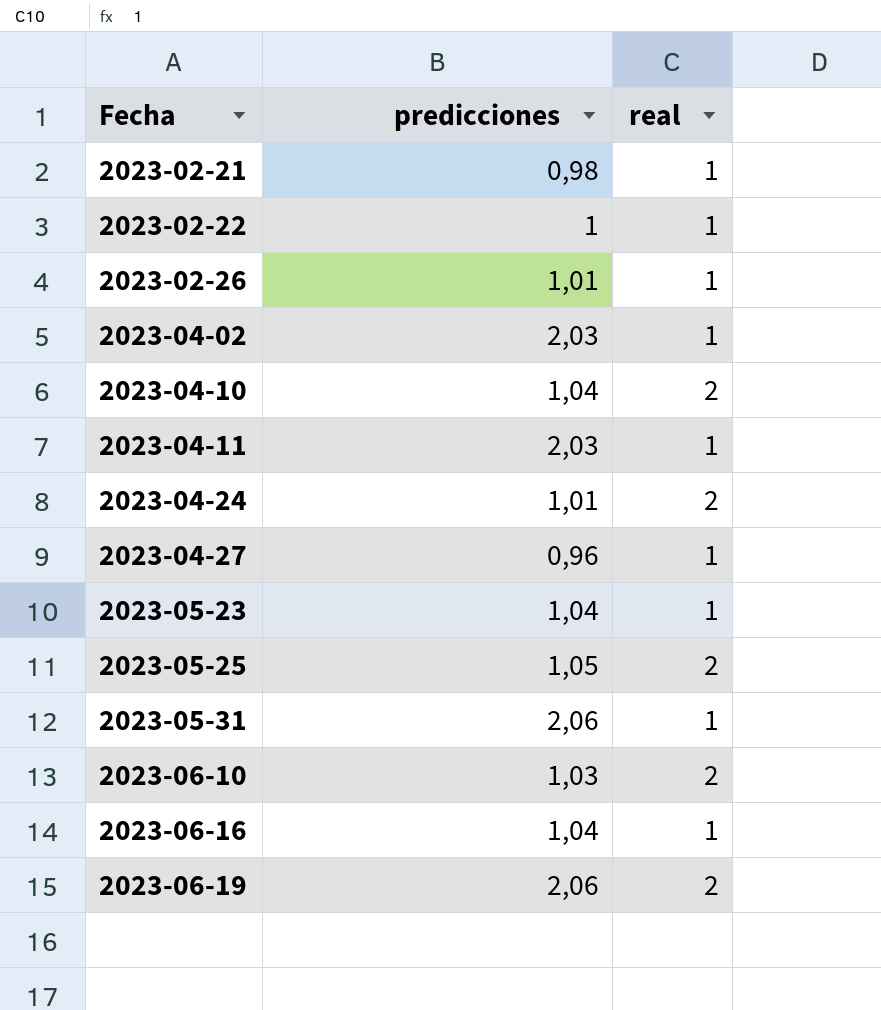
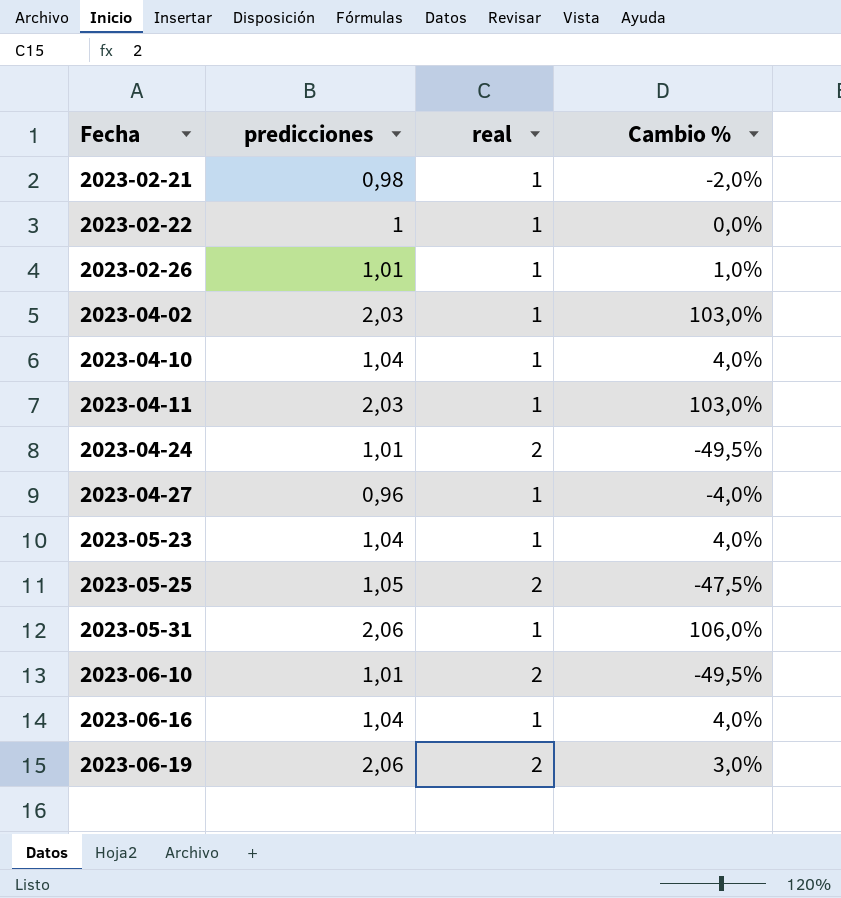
column Cambio % | formula: none -> ([predicciones] - [real]) / [real]
2023-04-10 | real: 2 -> 1
2023-06-10 | predicciones: 1,03 -> 1,01

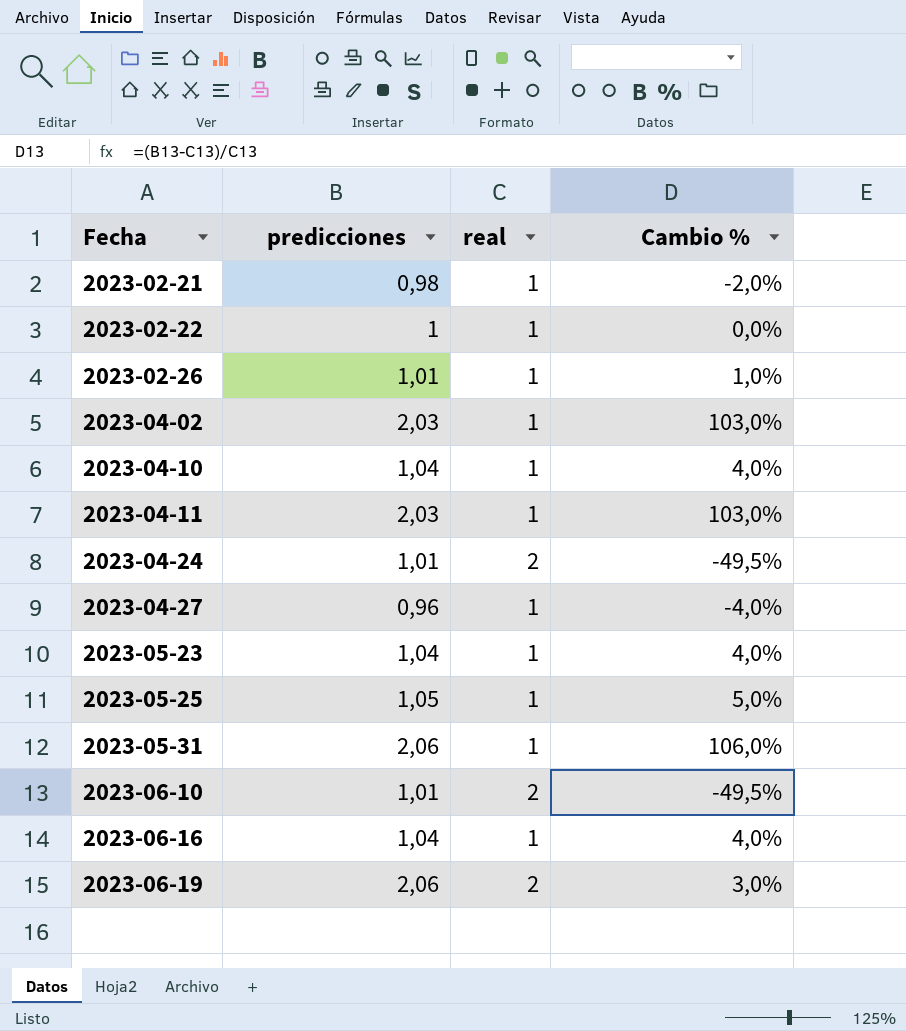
2023-05-25 | real: 2 -> 1
2023-05-25 | Cambio %: -47,5% -> 5,0%

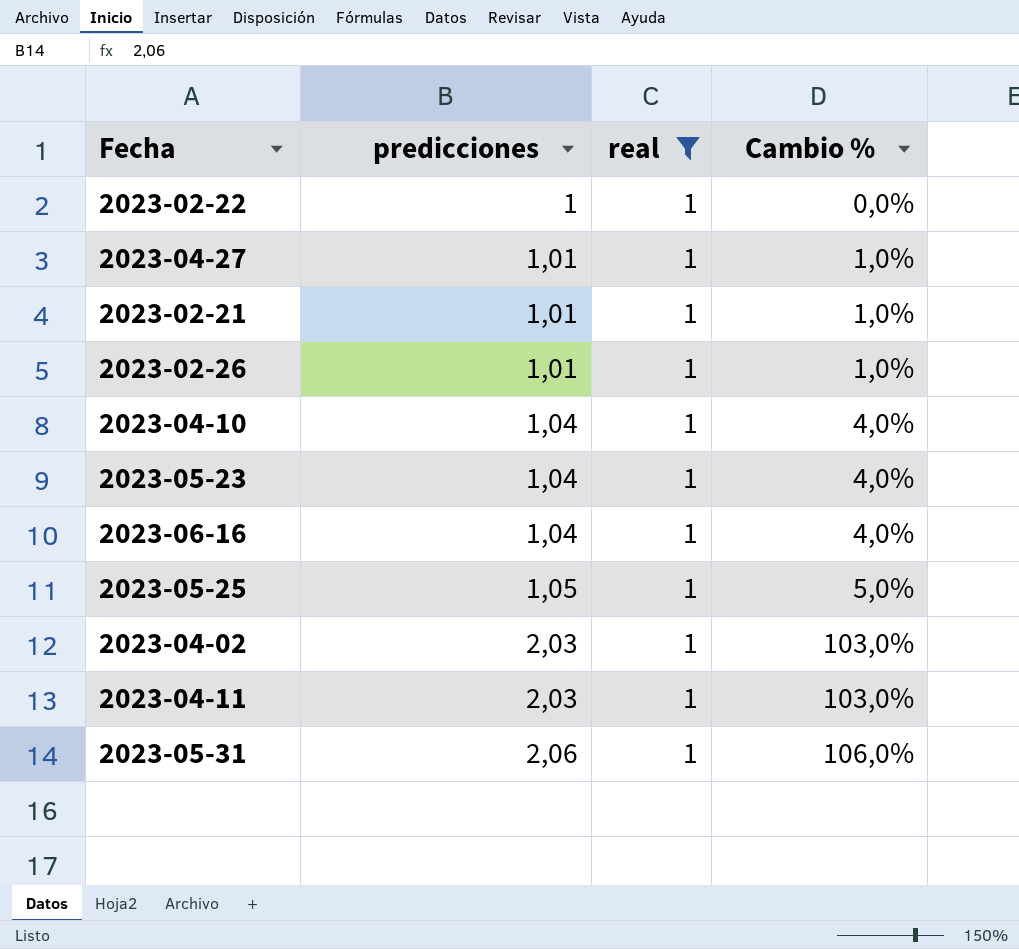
filter: none -> real = 1
row order: Fecha ascending -> predicciones ascending
2023-04-27 | predicciones: 0,96 -> 1,01
2023-04-27 | Cambio %: -4,0% -> 1,0%
2023-02-21 | predicciones: 0,98 -> 1,01
2023-02-21 | Cambio %: -2,0% -> 1,0%

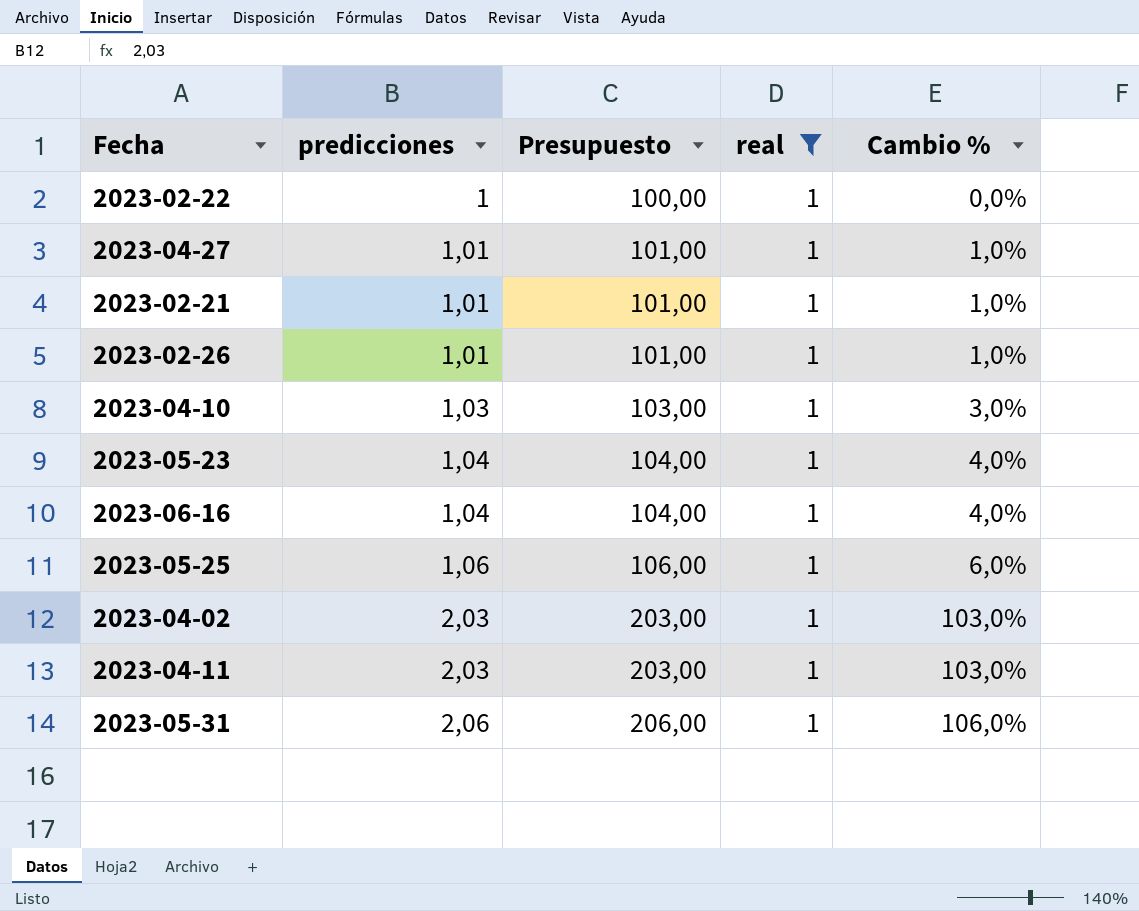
column Presupuesto | formula: none -> [predicciones] * 100
2023-04-10 | predicciones: 1,04 -> 1,03
2023-04-10 | Cambio %: 4,0% -> 3,0%
2023-05-25 | predicciones: 1,05 -> 1,06
2023-05-25 | Cambio %: 5,0% -> 6,0%

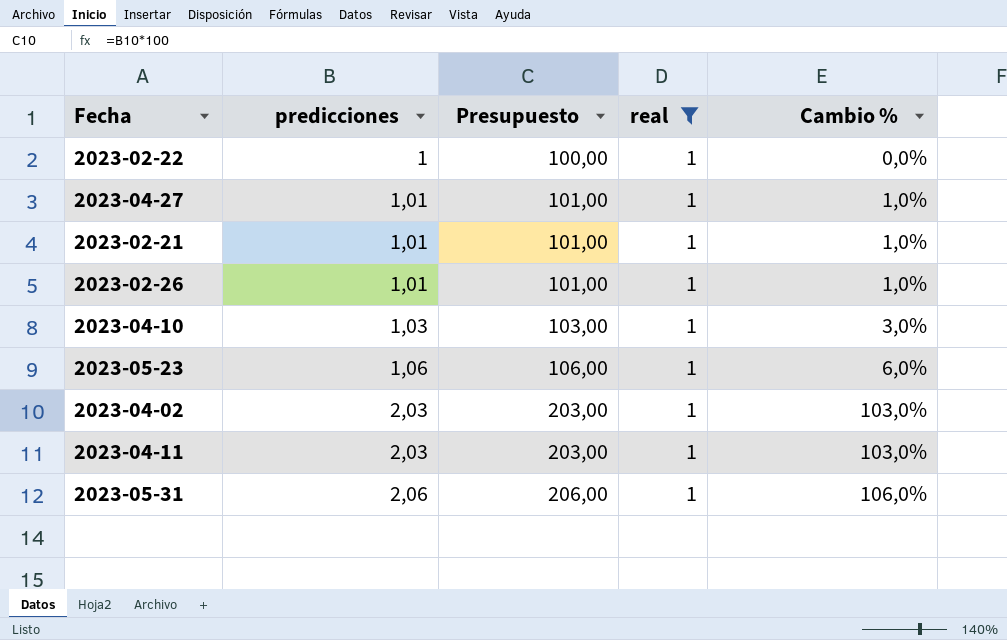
row 2023-06-16: 1,04 | 104,00 | 1 | 4,0% -> none
row 2023-05-25: 1,06 | 106,00 | 1 | 6,0% -> none
2023-05-23 | predicciones: 1,04 -> 1,06
2023-05-23 | Presupuesto: 104,00 -> 106,00
2023-05-23 | Cambio %: 4,0% -> 6,0%

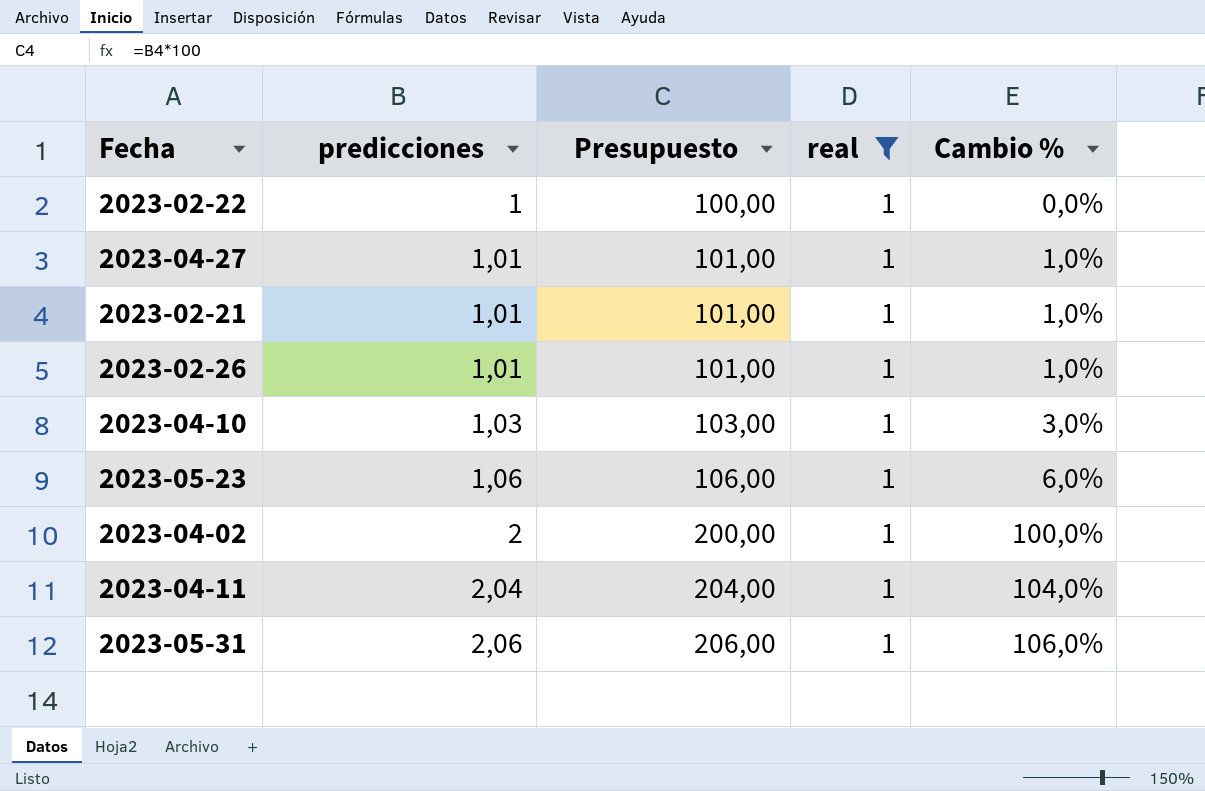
2023-04-02 | predicciones: 2,03 -> 2
2023-04-02 | Presupuesto: 203,00 -> 200,00
2023-04-02 | Cambio %: 103,0% -> 100,0%
2023-04-11 | predicciones: 2,03 -> 2,04
2023-04-11 | Presupuesto: 203,00 -> 204,00
2023-04-11 | Cambio %: 103,0% -> 104,0%

